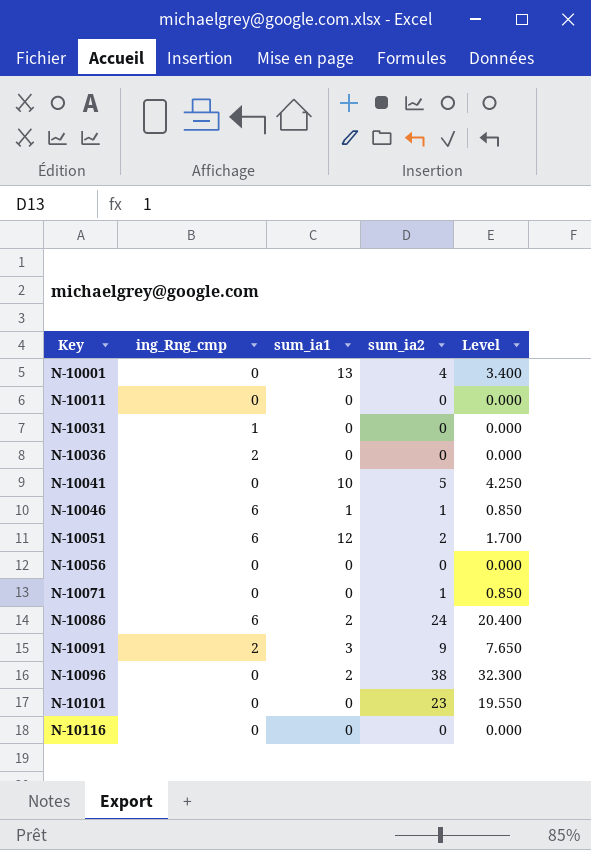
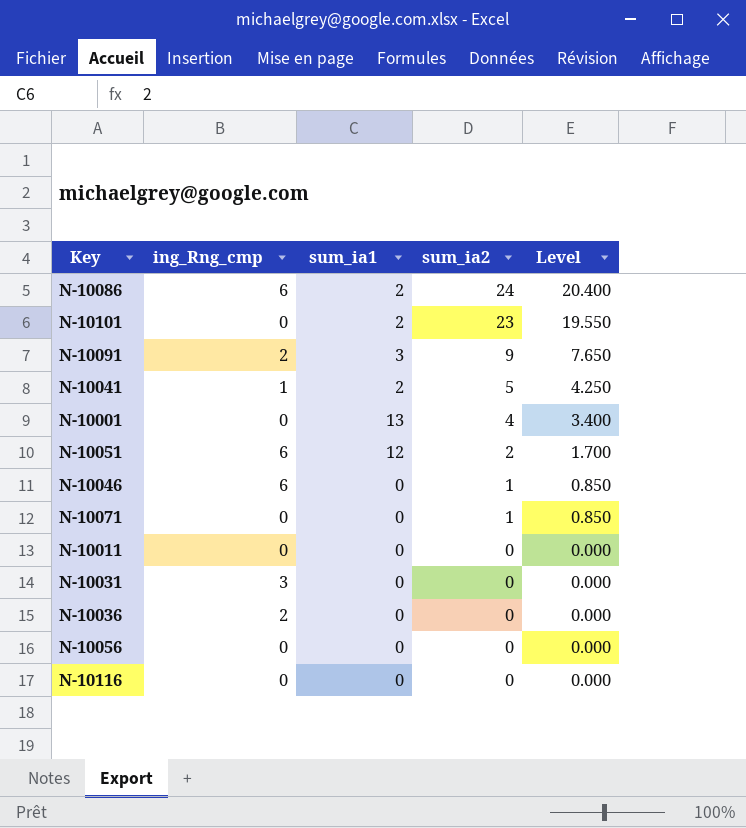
row order: Key ascending -> sum_ia2 descending
row N-10096: 0 | 2 | 38 | 32.300 -> none
N-10101 | sum_ia1: 0 -> 2
N-10041 | ing_Rng_cmp: 0 -> 1
N-10041 | sum_ia1: 10 -> 2
N-10046 | sum_ia1: 1 -> 0
N-10031 | ing_Rng_cmp: 1 -> 3

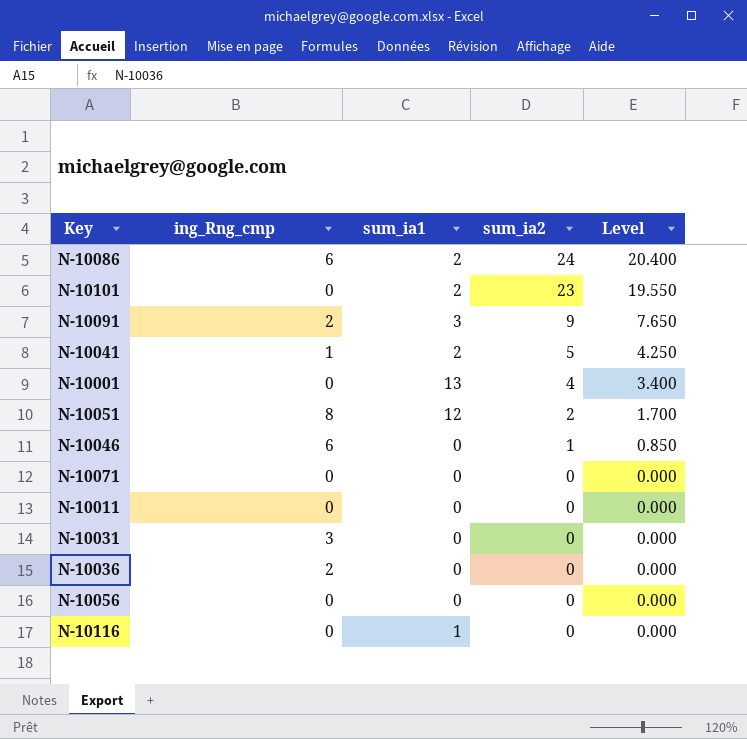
N-10051 | ing_Rng_cmp: 6 -> 8
N-10071 | sum_ia2: 1 -> 0
N-10071 | Level: 0.850 -> 0.000
N-10116 | sum_ia1: 0 -> 1

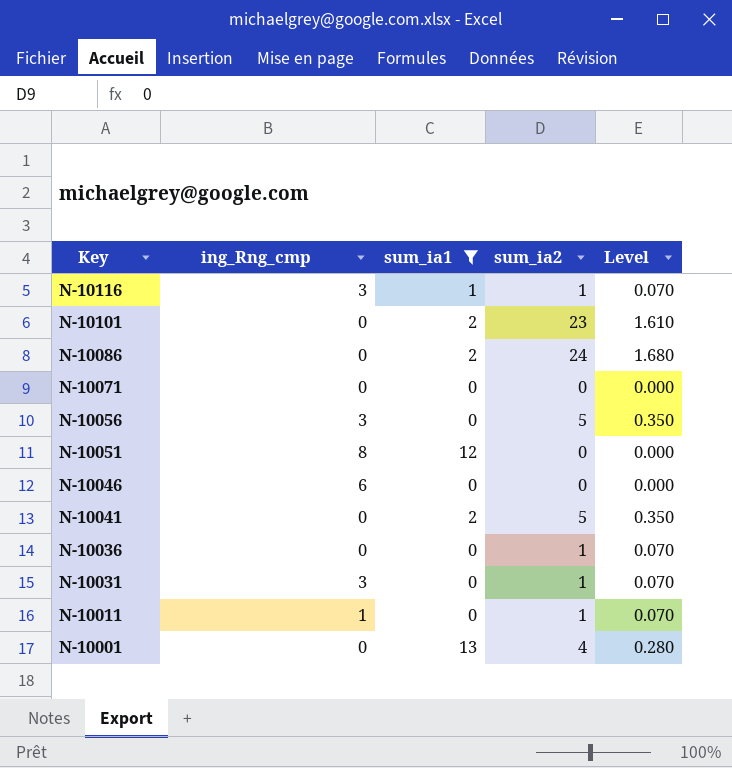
filter: none -> sum_ia1 != 3
row order: sum_ia2 descending -> Key descending
column Level | formula: [sum_ia2] * 0.85 -> [sum_ia2] * 0.07
N-10116 | ing_Rng_cmp: 0 -> 3
N-10116 | sum_ia2: 0 -> 1
N-10086 | ing_Rng_cmp: 6 -> 0
N-10056 | ing_Rng_cmp: 0 -> 3
N-10056 | sum_ia2: 0 -> 5
N-10051 | sum_ia2: 2 -> 0
N-10046 | sum_ia2: 1 -> 0
N-10041 | ing_Rng_cmp: 1 -> 0
N-10036 | ing_Rng_cmp: 2 -> 0
N-10036 | sum_ia2: 0 -> 1
N-10031 | sum_ia2: 0 -> 1
N-10011 | ing_Rng_cmp: 0 -> 1
N-10011 | sum_ia2: 0 -> 1

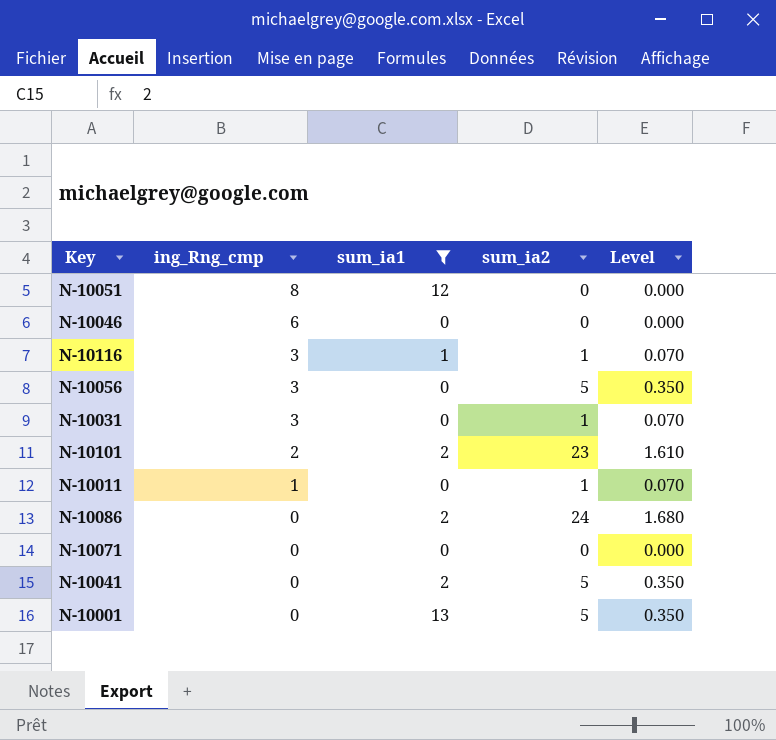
row order: Key descending -> ing_Rng_cmp descending
row N-10036: 0 | 0 | 1 | 0.070 -> none
N-10101 | ing_Rng_cmp: 0 -> 2
N-10001 | sum_ia2: 4 -> 5
N-10001 | Level: 0.280 -> 0.350

